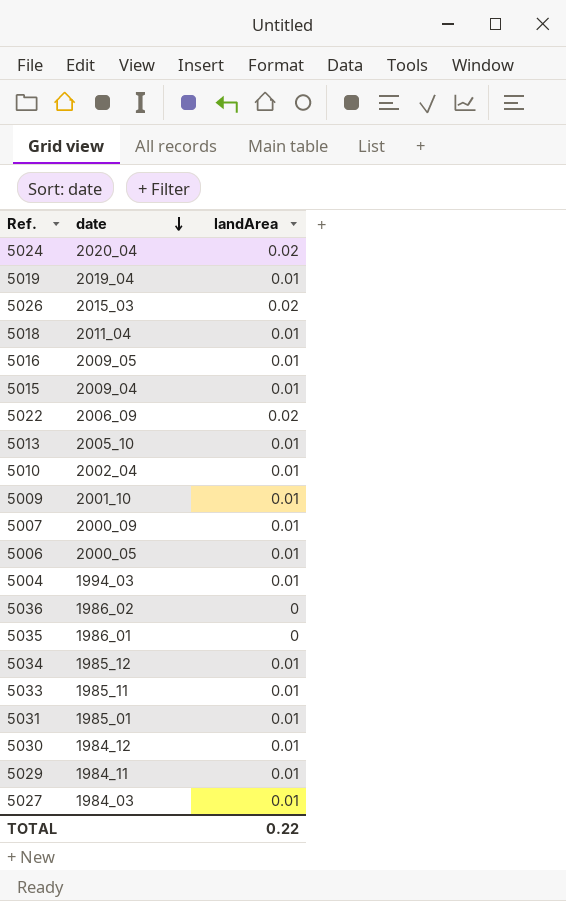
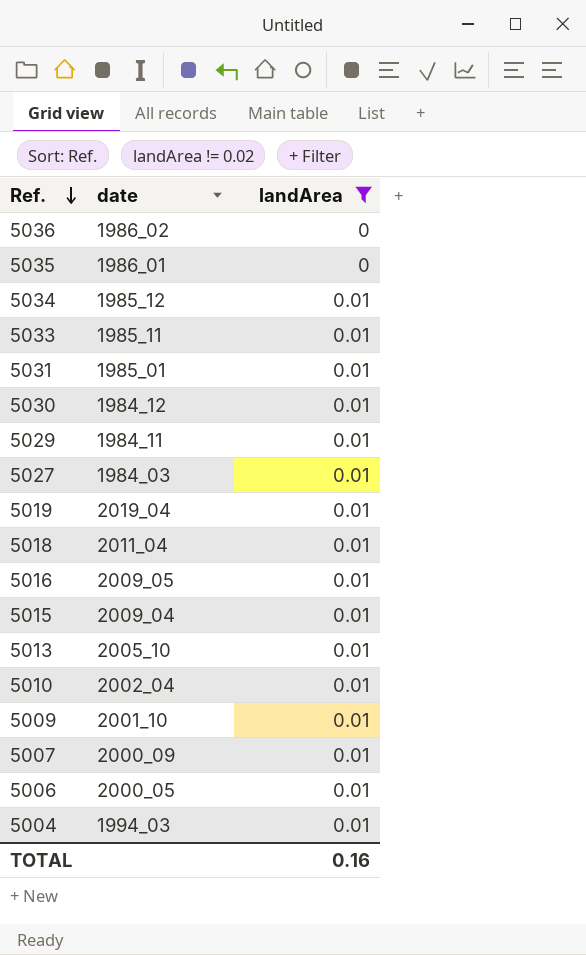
filter: none -> landArea != 0.02
row order: date descending -> Ref. descending
TOTAL | landArea: 0.22 -> 0.16

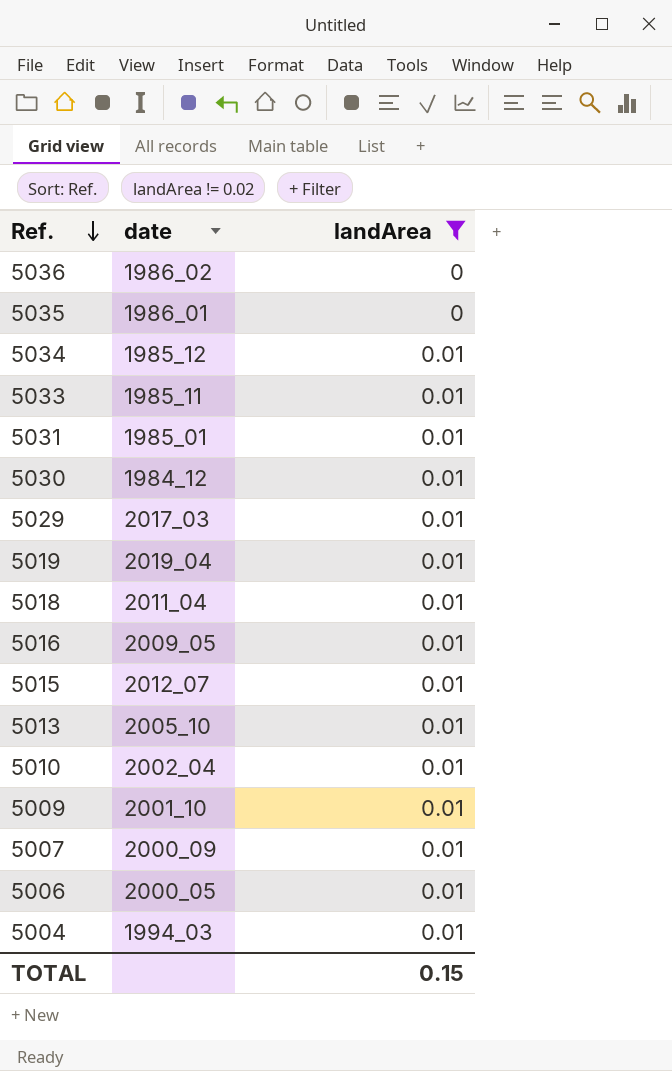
row 5027: 1984_03 | 0.01 -> none
5029 | date: 1984_11 -> 2017_03
5015 | date: 2009_04 -> 2012_07
TOTAL | landArea: 0.16 -> 0.15

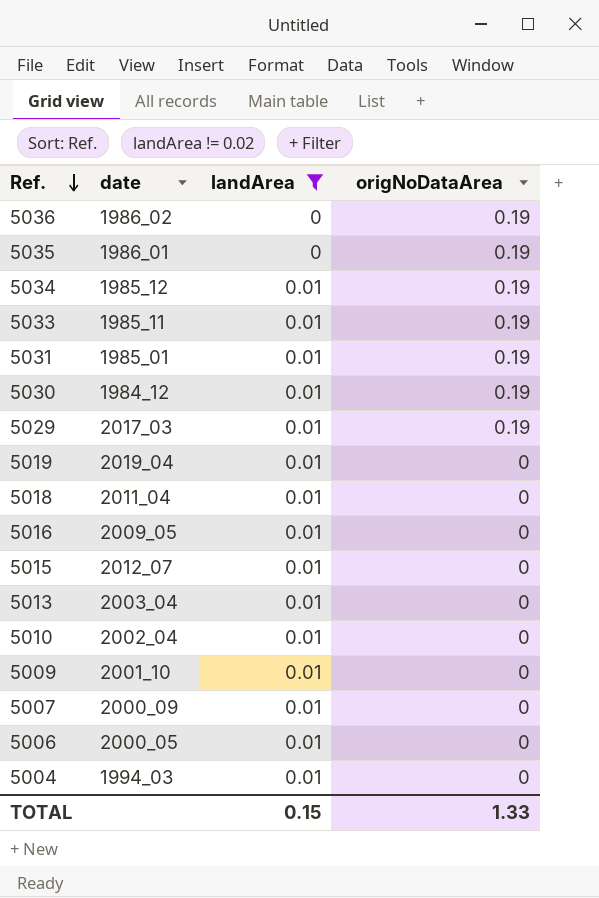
column origNoDataArea | position: none -> 4
5013 | date: 2005_10 -> 2003_04

